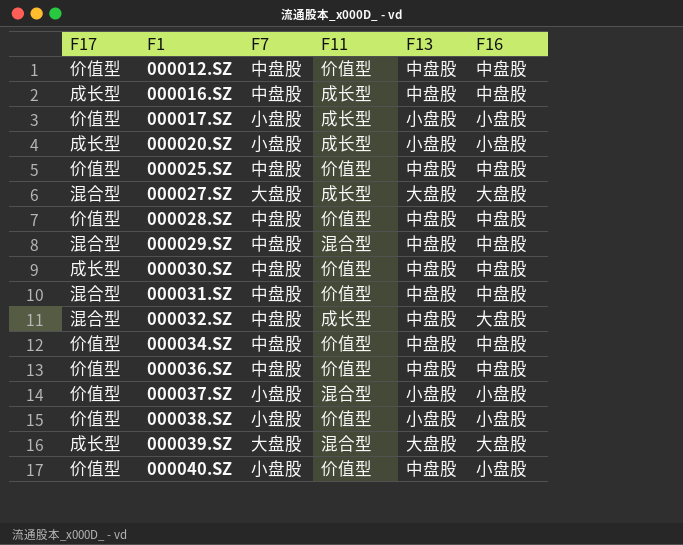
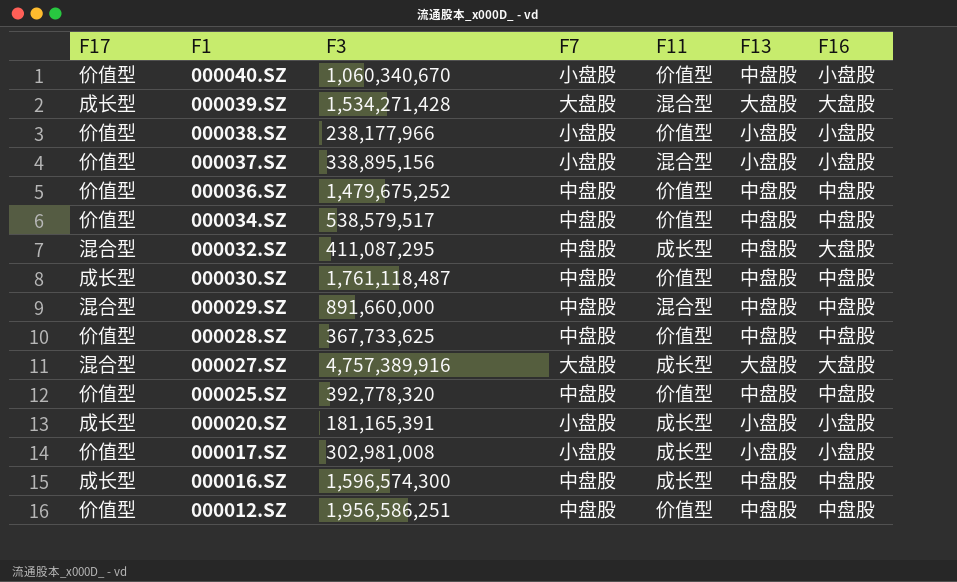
row order: F1 ascending -> F1 descending
column F3 | position: none -> 3
row 000031.SZ: 混合型 | 中盘股 | 价值型 | 中盘股 | 中盘股 -> none

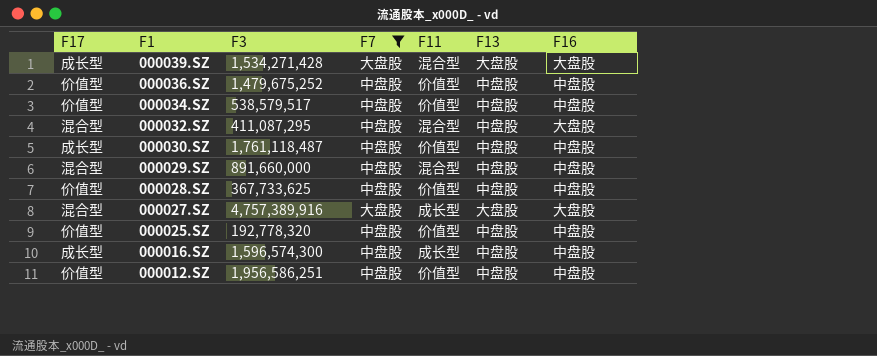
filter: none -> F7 != 小盘股
000032.SZ | F11: 成长型 -> 混合型
000025.SZ | F3: 392,778,320 -> 192,778,320

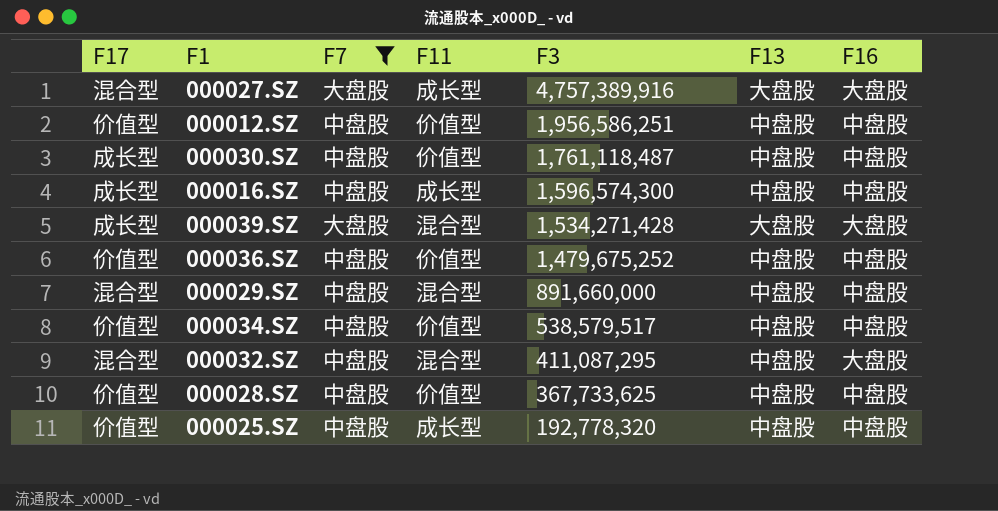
row order: F1 descending -> F3 descending
column F3 | position: 3 -> 5
000025.SZ | F11: 价值型 -> 成长型

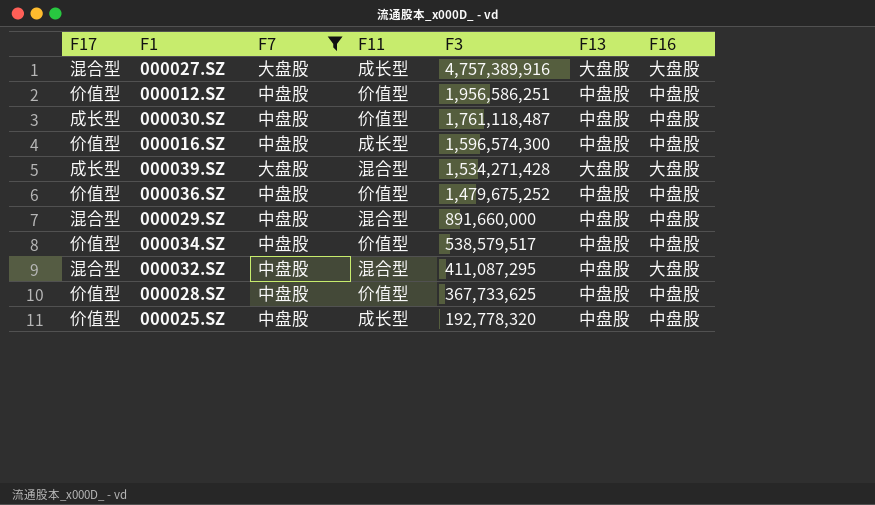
000016.SZ | F17: 成长型 -> 价值型

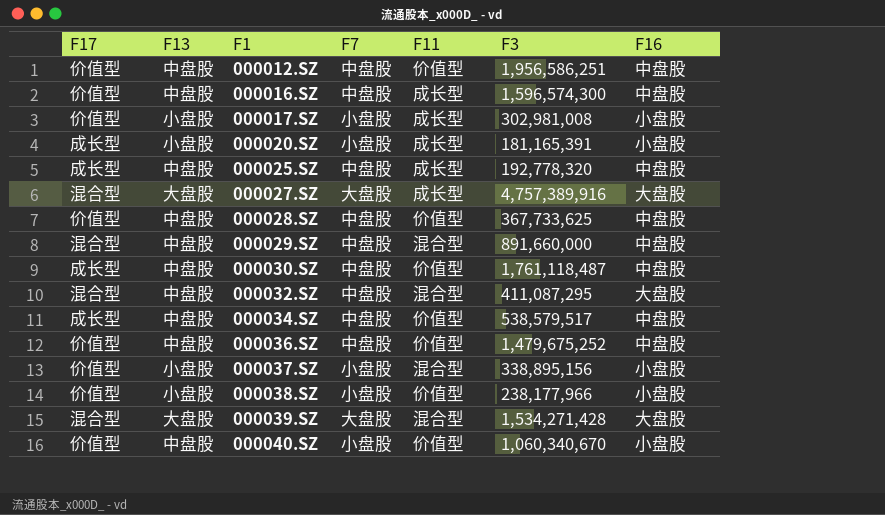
filter: F7 != 小盘股 -> none
row order: F3 descending -> F1 ascending
column F13 | position: 6 -> 2
000025.SZ | F17: 价值型 -> 成长型
000034.SZ | F17: 价值型 -> 成长型
000039.SZ | F17: 成长型 -> 混合型

